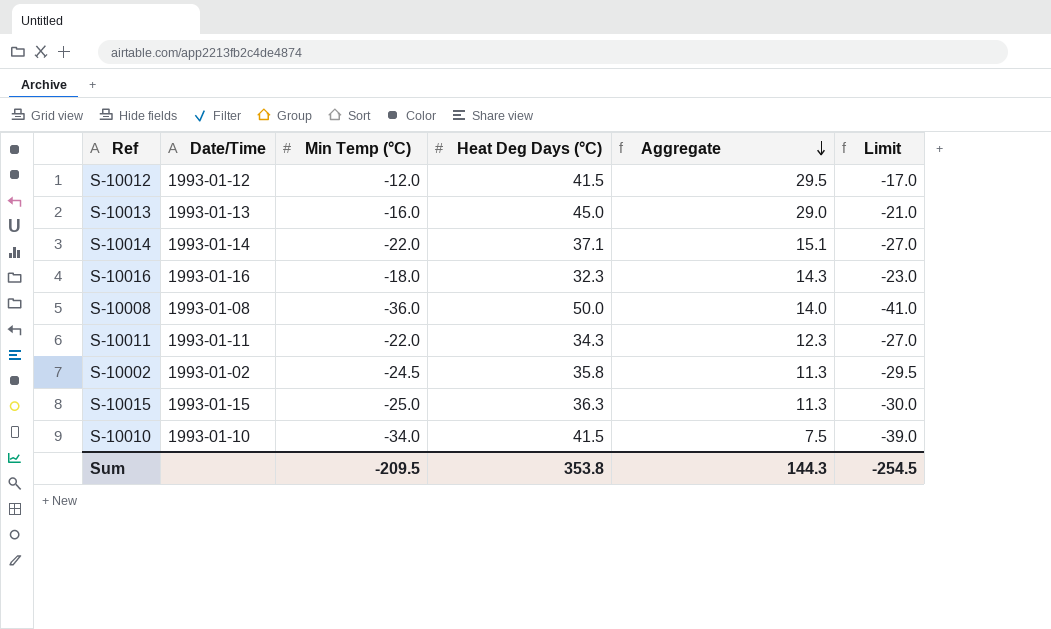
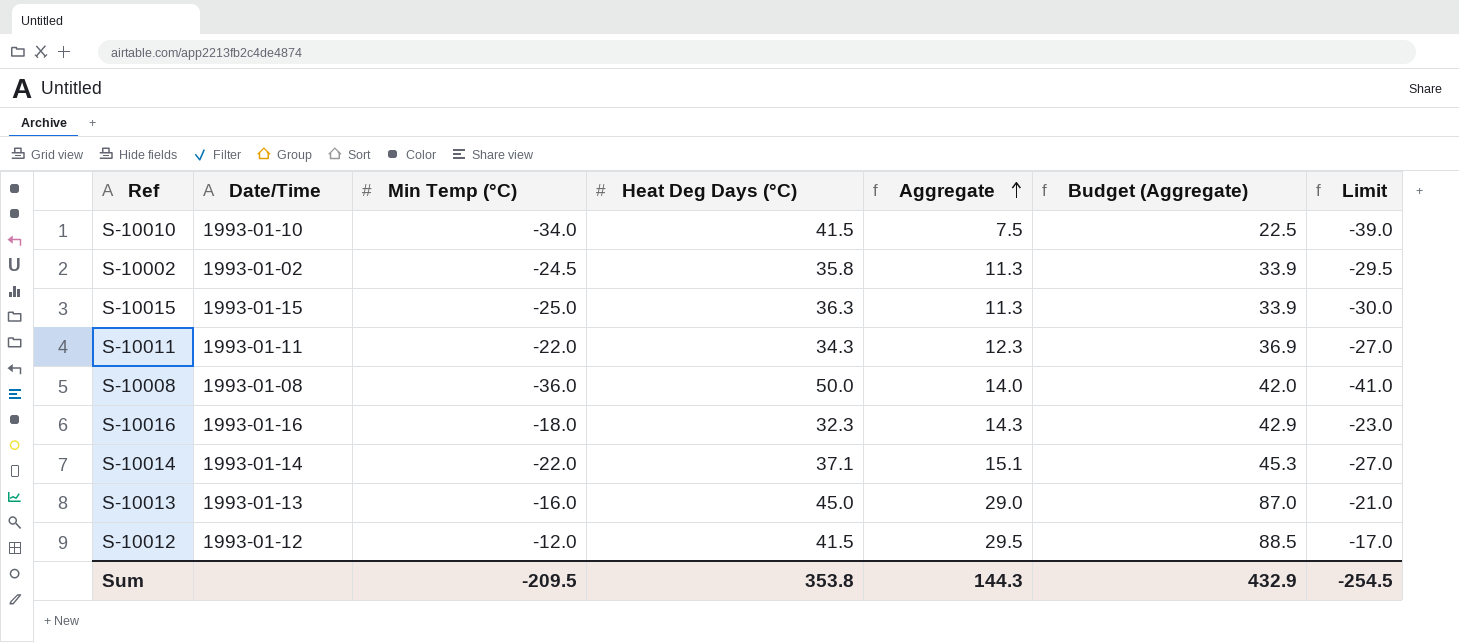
row order: Aggregate descending -> Aggregate ascending
column Budget (Aggregate) | formula: none -> [Aggregate] * 3

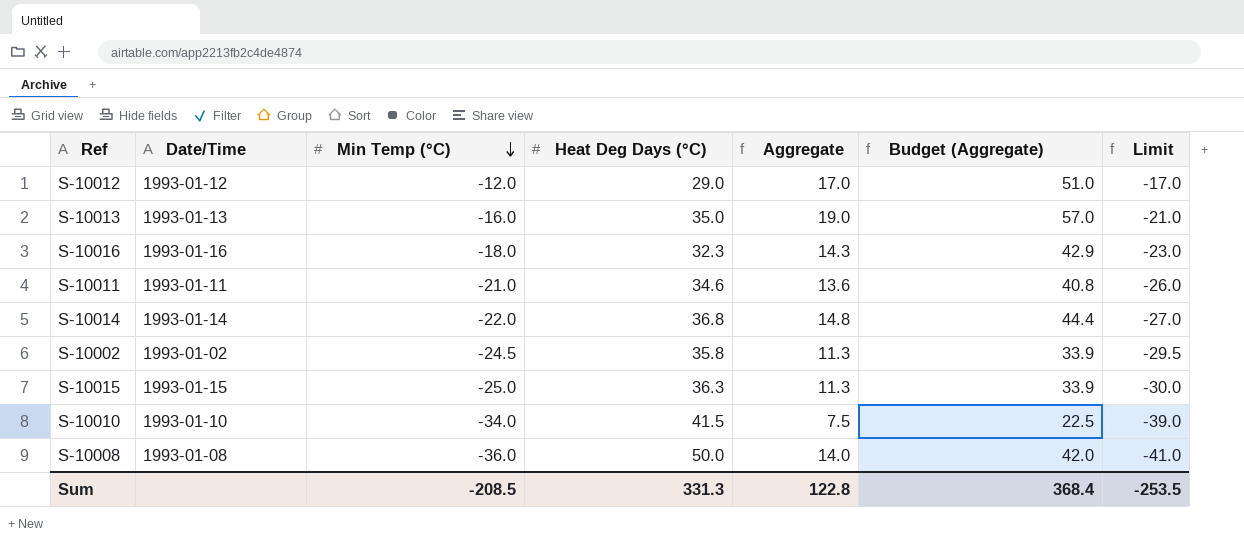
row order: Aggregate ascending -> Min Temp (°C) descending
S-10012 | Heat Deg Days (°C): 41.5 -> 29.0
S-10012 | Aggregate: 29.5 -> 17.0
S-10012 | Budget (Aggregate): 88.5 -> 51.0
S-10013 | Heat Deg Days (°C): 45.0 -> 35.0
S-10013 | Aggregate: 29.0 -> 19.0
S-10013 | Budget (Aggregate): 87.0 -> 57.0
S-10011 | Min Temp (°C): -22.0 -> -21.0
S-10011 | Heat Deg Days (°C): 34.3 -> 34.6
S-10011 | Aggregate: 12.3 -> 13.6
S-10011 | Budget (Aggregate): 36.9 -> 40.8
S-10011 | Limit: -27.0 -> -26.0
S-10014 | Heat Deg Days (°C): 37.1 -> 36.8
S-10014 | Aggregate: 15.1 -> 14.8
S-10014 | Budget (Aggregate): 45.3 -> 44.4
Sum | Min Temp (°C): -209.5 -> -208.5
Sum | Heat Deg Days (°C): 353.8 -> 331.3
Sum | Aggregate: 144.3 -> 122.8
Sum | Budget (Aggregate): 432.9 -> 368.4
Sum | Limit: -254.5 -> -253.5

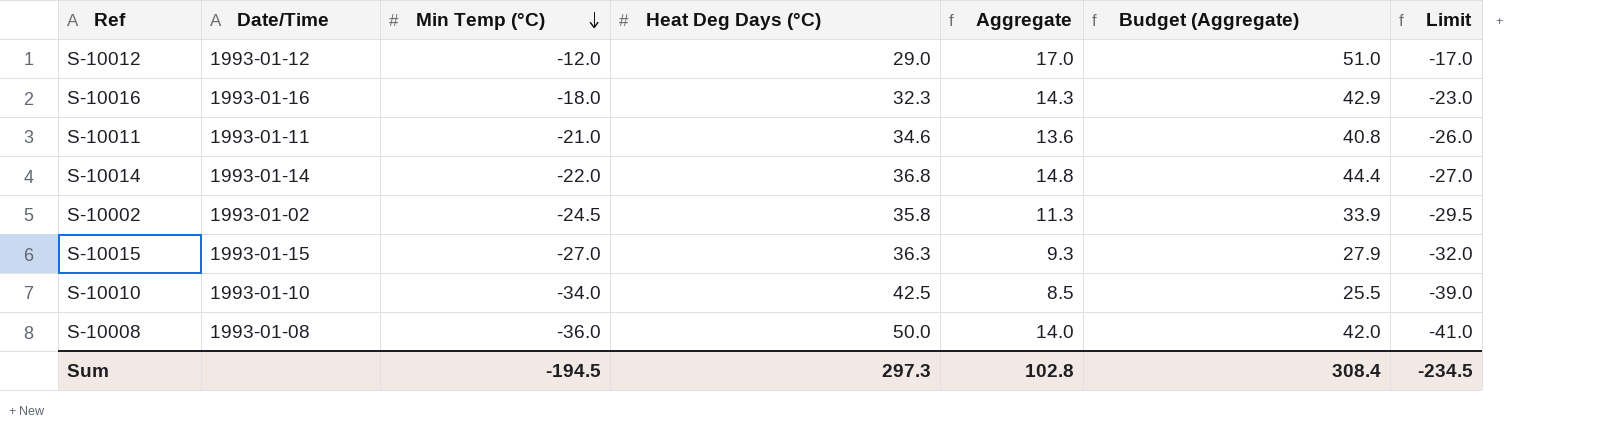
row S-10013: 1993-01-13 | -16.0 | 35.0 | 19.0 | 57.0 | -21.0 -> none
S-10015 | Min Temp (°C): -25.0 -> -27.0
S-10015 | Aggregate: 11.3 -> 9.3
S-10015 | Budget (Aggregate): 33.9 -> 27.9
S-10015 | Limit: -30.0 -> -32.0
S-10010 | Heat Deg Days (°C): 41.5 -> 42.5
S-10010 | Aggregate: 7.5 -> 8.5
S-10010 | Budget (Aggregate): 22.5 -> 25.5
Sum | Min Temp (°C): -208.5 -> -194.5
Sum | Heat Deg Days (°C): 331.3 -> 297.3
Sum | Aggregate: 122.8 -> 102.8
Sum | Budget (Aggregate): 368.4 -> 308.4
Sum | Limit: -253.5 -> -234.5

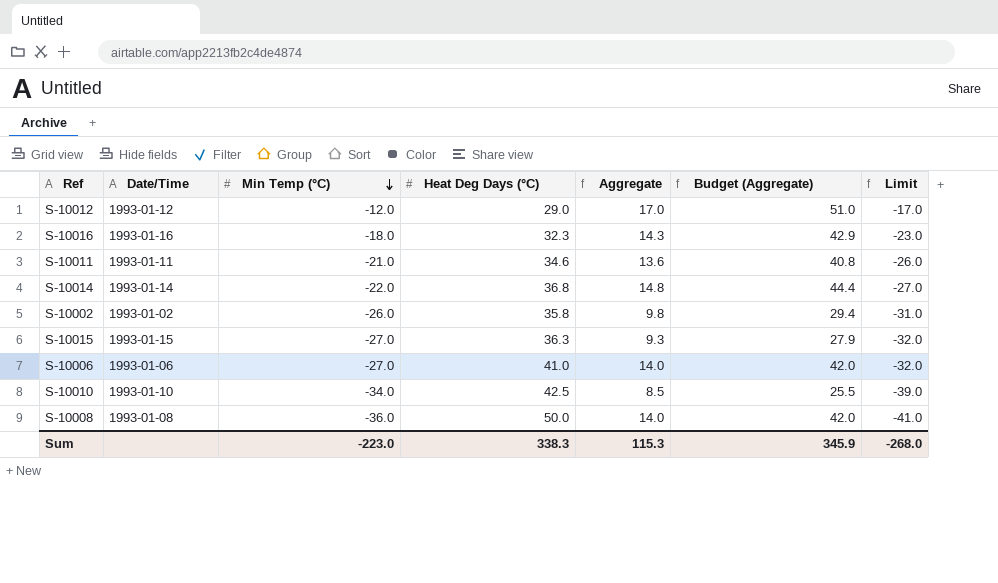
S-10002 | Min Temp (°C): -24.5 -> -26.0
S-10002 | Aggregate: 11.3 -> 9.8
S-10002 | Budget (Aggregate): 33.9 -> 29.4
S-10002 | Limit: -29.5 -> -31.0
row S-10006: none -> 1993-01-06 | -27.0 | 41.0 | 14.0 | 42.0 | -32.0
Sum | Min Temp (°C): -194.5 -> -223.0
Sum | Heat Deg Days (°C): 297.3 -> 338.3
Sum | Aggregate: 102.8 -> 115.3
Sum | Budget (Aggregate): 308.4 -> 345.9
Sum | Limit: -234.5 -> -268.0

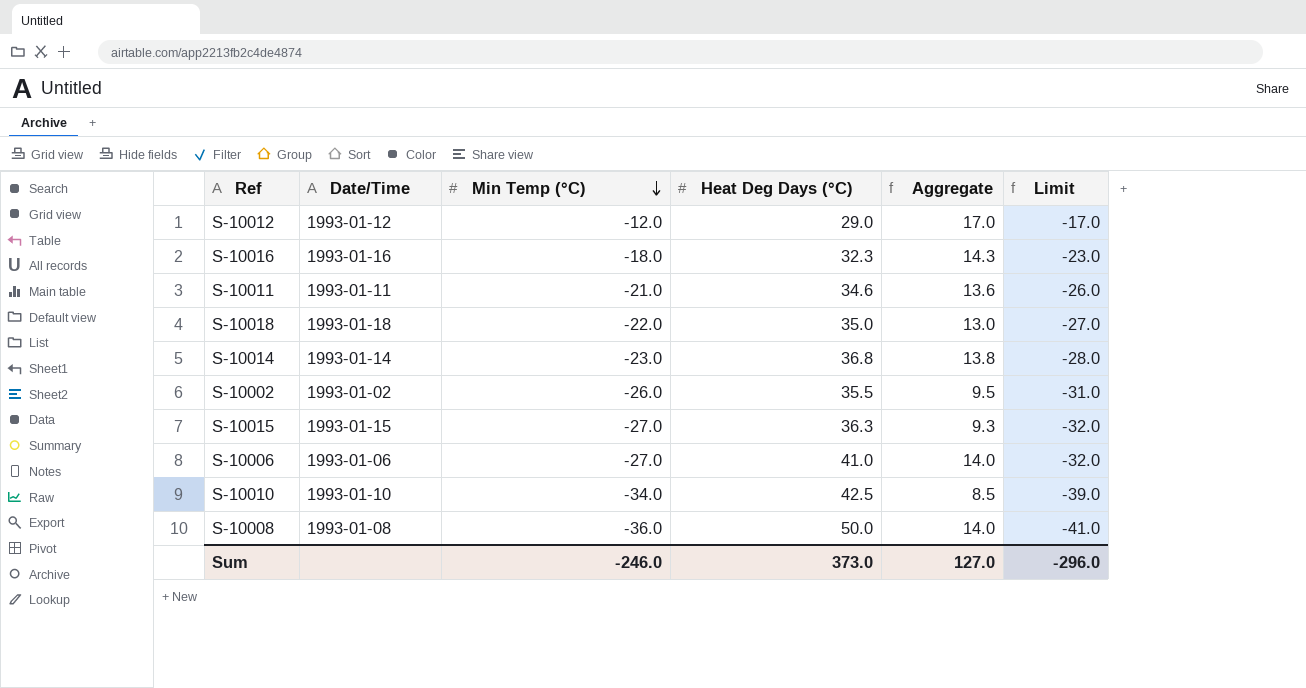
column Budget (Aggregate) | formula: [Aggregate] * 3 -> none
row S-10018: none -> 1993-01-18 | -22.0 | 35.0 | 13.0 | -27.0
S-10014 | Min Temp (°C): -22.0 -> -23.0
S-10014 | Aggregate: 14.8 -> 13.8
S-10014 | Limit: -27.0 -> -28.0
S-10002 | Heat Deg Days (°C): 35.8 -> 35.5
S-10002 | Aggregate: 9.8 -> 9.5
Sum | Min Temp (°C): -223.0 -> -246.0
Sum | Heat Deg Days (°C): 338.3 -> 373.0
Sum | Aggregate: 115.3 -> 127.0
Sum | Limit: -268.0 -> -296.0

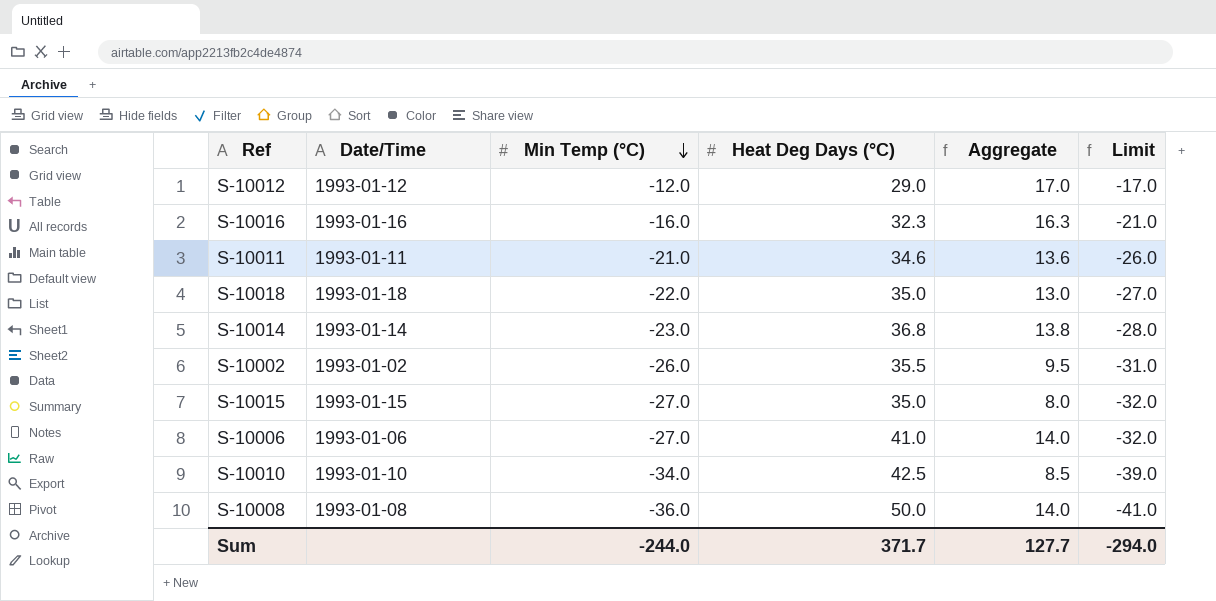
S-10016 | Min Temp (°C): -18.0 -> -16.0
S-10016 | Aggregate: 14.3 -> 16.3
S-10016 | Limit: -23.0 -> -21.0
S-10015 | Heat Deg Days (°C): 36.3 -> 35.0
S-10015 | Aggregate: 9.3 -> 8.0
Sum | Min Temp (°C): -246.0 -> -244.0
Sum | Heat Deg Days (°C): 373.0 -> 371.7
Sum | Aggregate: 127.0 -> 127.7
Sum | Limit: -296.0 -> -294.0

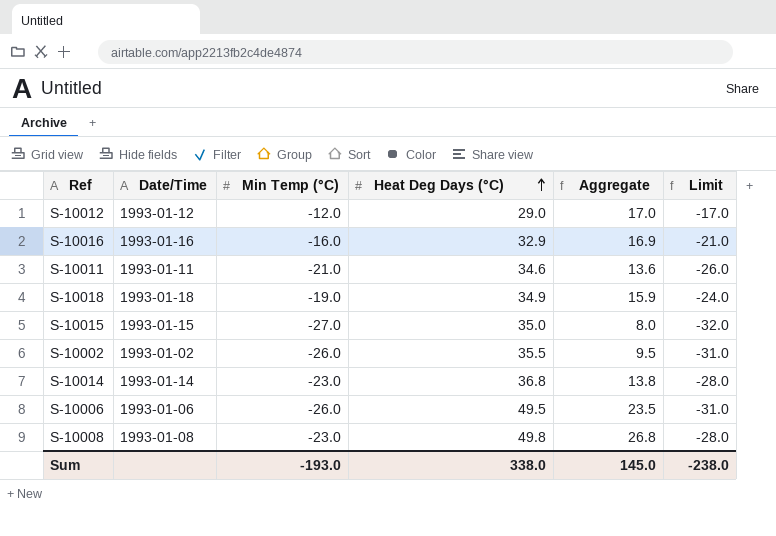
row order: Min Temp (°C) descending -> Heat Deg Days (°C) ascending
row S-10010: 1993-01-10 | -34.0 | 42.5 | 8.5 | -39.0 -> none
S-10016 | Heat Deg Days (°C): 32.3 -> 32.9
S-10016 | Aggregate: 16.3 -> 16.9
S-10018 | Min Temp (°C): -22.0 -> -19.0
S-10018 | Heat Deg Days (°C): 35.0 -> 34.9
S-10018 | Aggregate: 13.0 -> 15.9
S-10018 | Limit: -27.0 -> -24.0
S-10006 | Min Temp (°C): -27.0 -> -26.0
S-10006 | Heat Deg Days (°C): 41.0 -> 49.5
S-10006 | Aggregate: 14.0 -> 23.5
S-10006 | Limit: -32.0 -> -31.0
S-10008 | Min Temp (°C): -36.0 -> -23.0
S-10008 | Heat Deg Days (°C): 50.0 -> 49.8
S-10008 | Aggregate: 14.0 -> 26.8
S-10008 | Limit: -41.0 -> -28.0
Sum | Min Temp (°C): -244.0 -> -193.0
Sum | Heat Deg Days (°C): 371.7 -> 338.0
Sum | Aggregate: 127.7 -> 145.0
Sum | Limit: -294.0 -> -238.0

